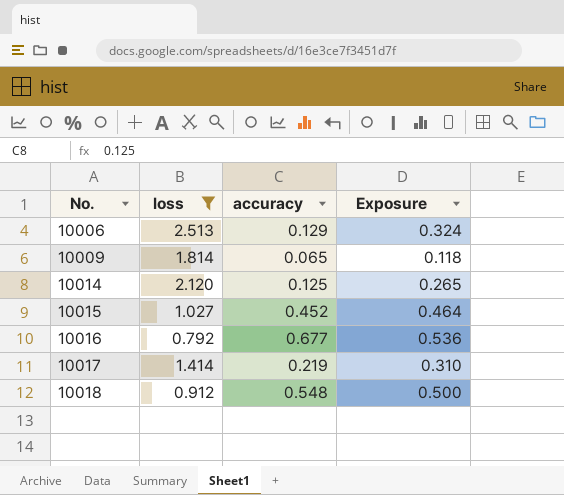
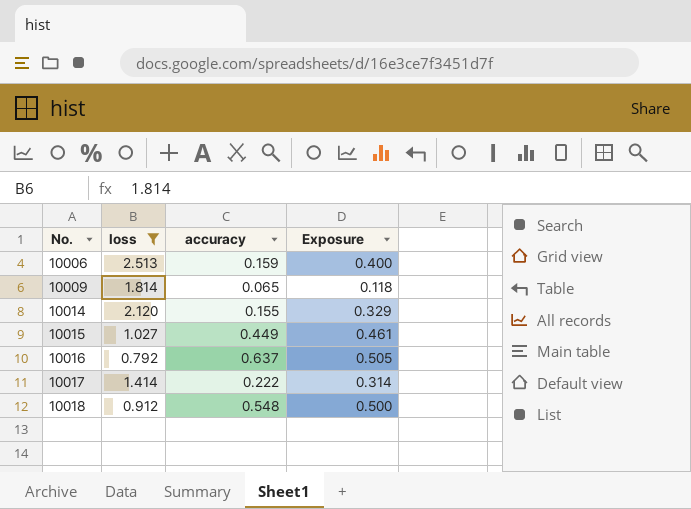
10006 | accuracy: 0.129 -> 0.159
10006 | Exposure: 0.324 -> 0.400
10014 | accuracy: 0.125 -> 0.155
10014 | Exposure: 0.265 -> 0.329
10015 | accuracy: 0.452 -> 0.449
10015 | Exposure: 0.464 -> 0.461
10016 | accuracy: 0.677 -> 0.637
10016 | Exposure: 0.536 -> 0.505
10017 | accuracy: 0.219 -> 0.222
10017 | Exposure: 0.310 -> 0.314

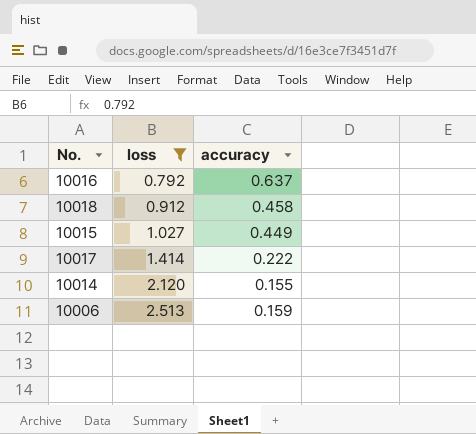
row order: No. ascending -> loss ascending
column Exposure | formula: [loss] * [accuracy] -> none
row 10009: 1.814 | 0.065 | 0.118 -> none
10018 | accuracy: 0.548 -> 0.458

